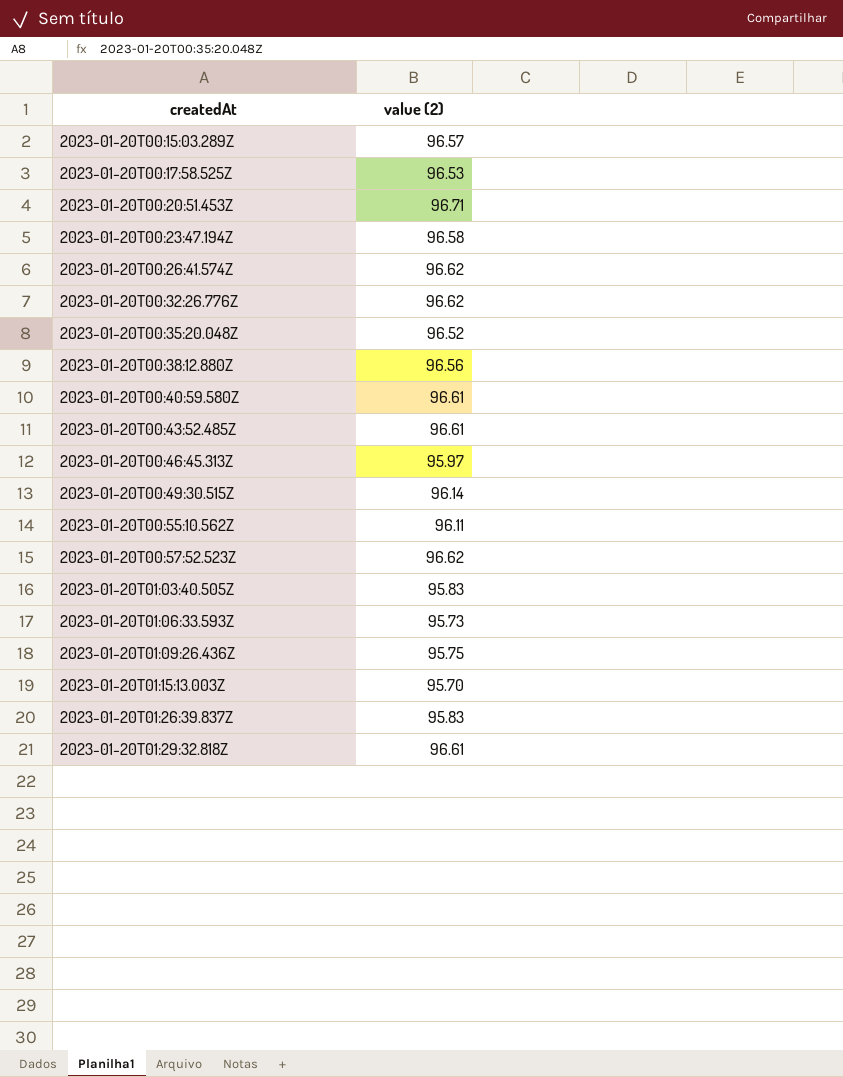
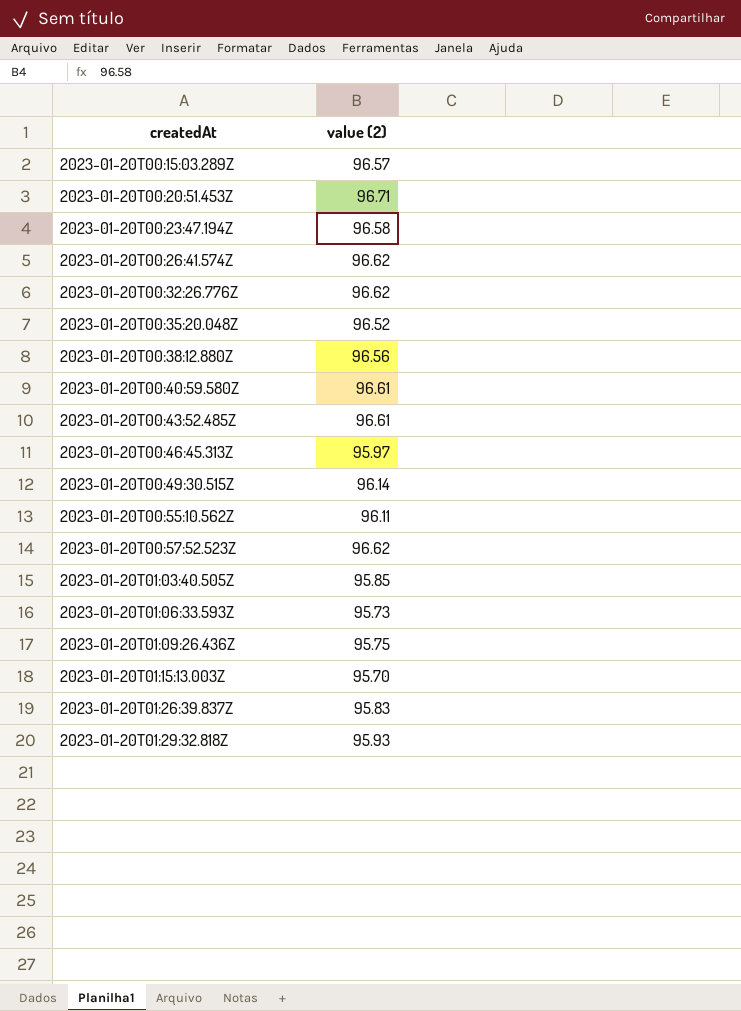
row 2023-01-20T00:17:58.525Z: 96.53 -> none
2023-01-20T01:03:40.505Z | value (2): 95.83 -> 95.85
2023-01-20T01:29:32.818Z | value (2): 96.61 -> 95.93

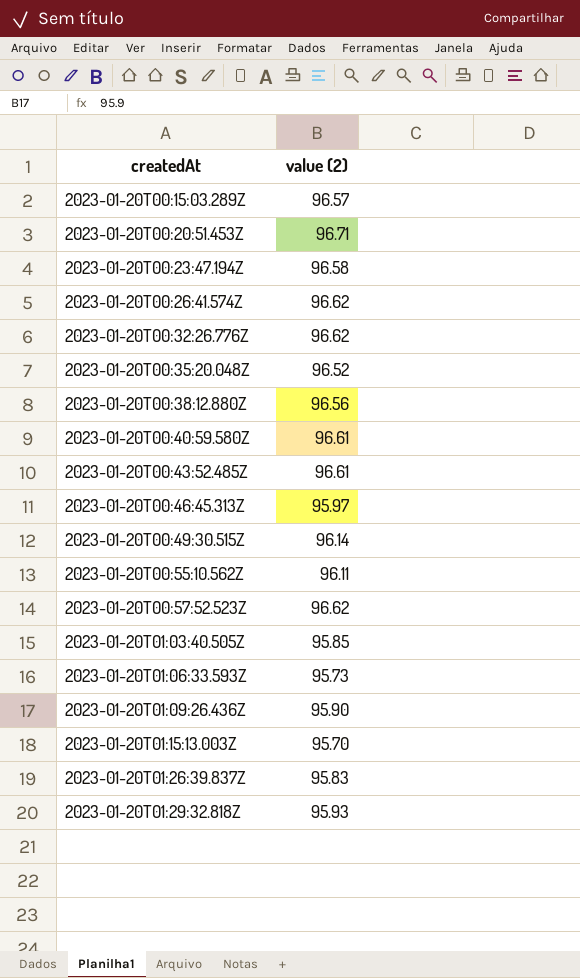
2023-01-20T01:09:26.436Z | value (2): 95.75 -> 95.90

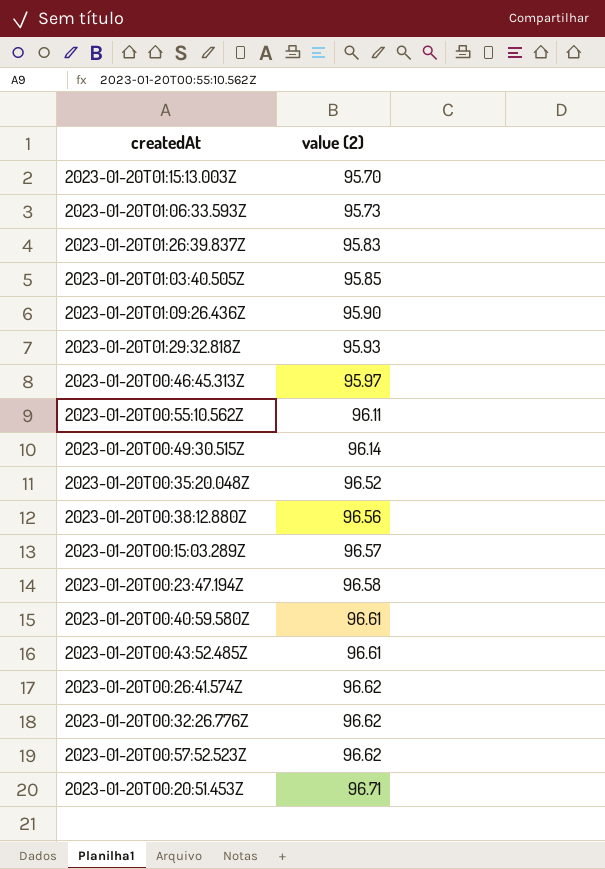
row order: createdAt ascending -> value (2) ascending

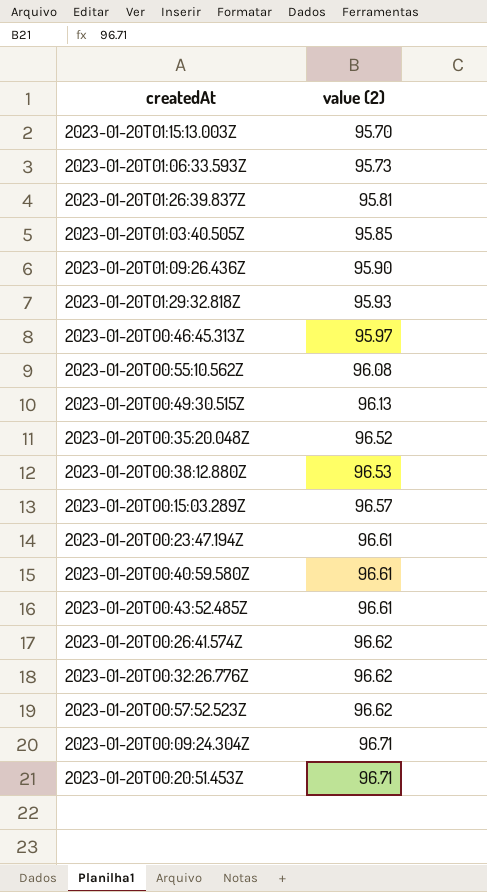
2023-01-20T01:26:39.837Z | value (2): 95.83 -> 95.81
2023-01-20T00:55:10.562Z | value (2): 96.11 -> 96.08
2023-01-20T00:49:30.515Z | value (2): 96.14 -> 96.13
2023-01-20T00:38:12.880Z | value (2): 96.56 -> 96.53
2023-01-20T00:23:47.194Z | value (2): 96.58 -> 96.61
row 2023-01-20T00:09:24.304Z: none -> 96.71

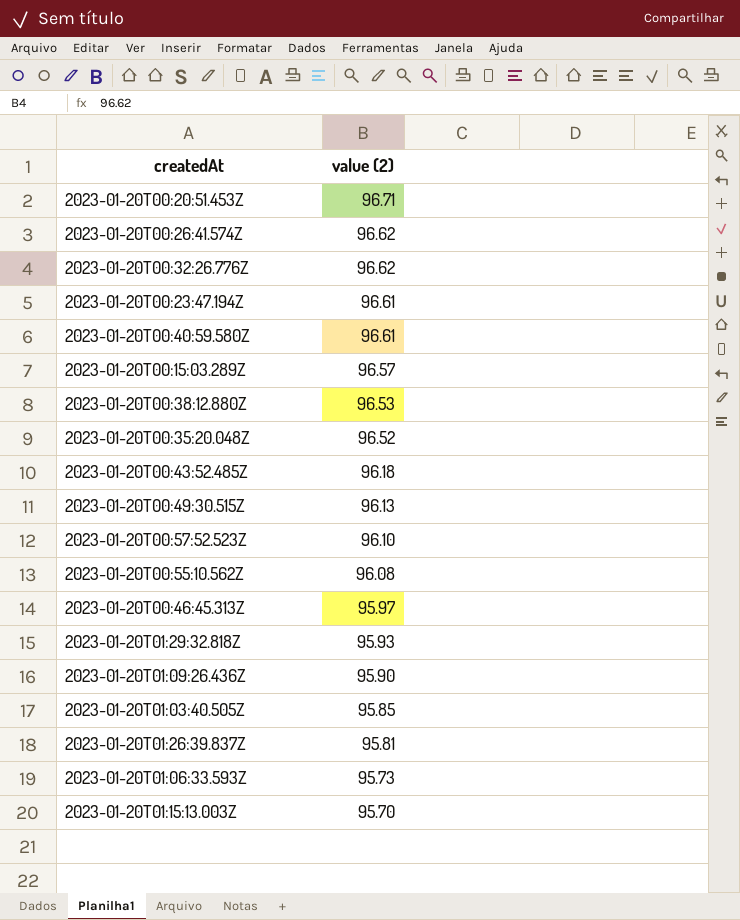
row order: value (2) ascending -> value (2) descending
row 2023-01-20T00:09:24.304Z: 96.71 -> none
2023-01-20T00:43:52.485Z | value (2): 96.61 -> 96.18
2023-01-20T00:57:52.523Z | value (2): 96.62 -> 96.10

